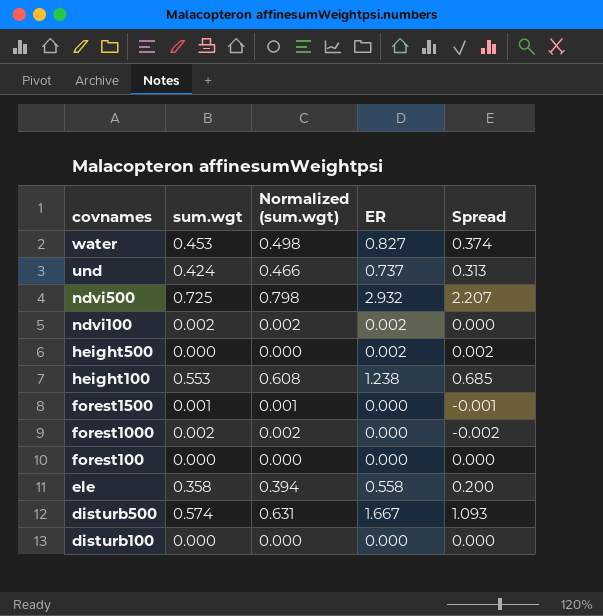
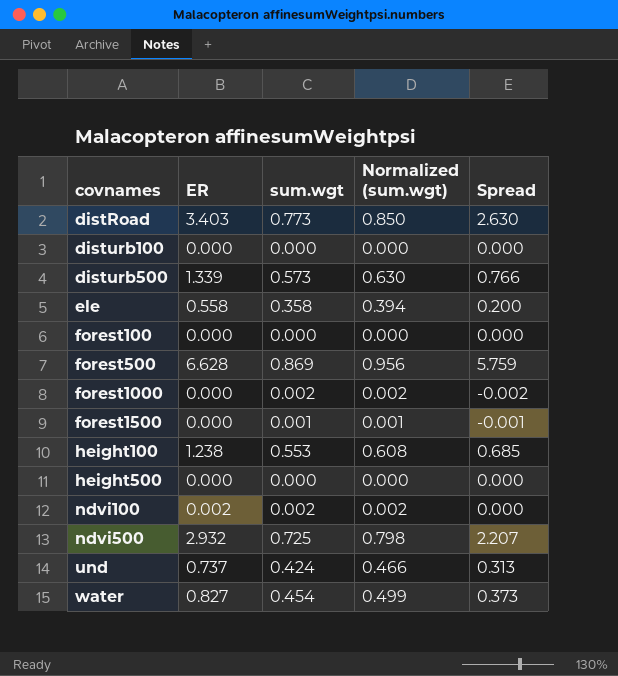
row order: covnames descending -> covnames ascending
column ER | position: 4 -> 2
row distRoad: none -> 3.403 | 0.773 | 0.850 | 2.630
disturb500 | ER: 1.667 -> 1.339
disturb500 | sum.wgt: 0.574 -> 0.573
disturb500 | Normalized (sum.wgt): 0.631 -> 0.630
disturb500 | Spread: 1.093 -> 0.766
row forest500: none -> 6.628 | 0.869 | 0.956 | 5.759
height500 | ER: 0.002 -> 0.000
height500 | Spread: 0.002 -> 0.000
water | sum.wgt: 0.453 -> 0.454
water | Normalized (sum.wgt): 0.498 -> 0.499
water | Spread: 0.374 -> 0.373

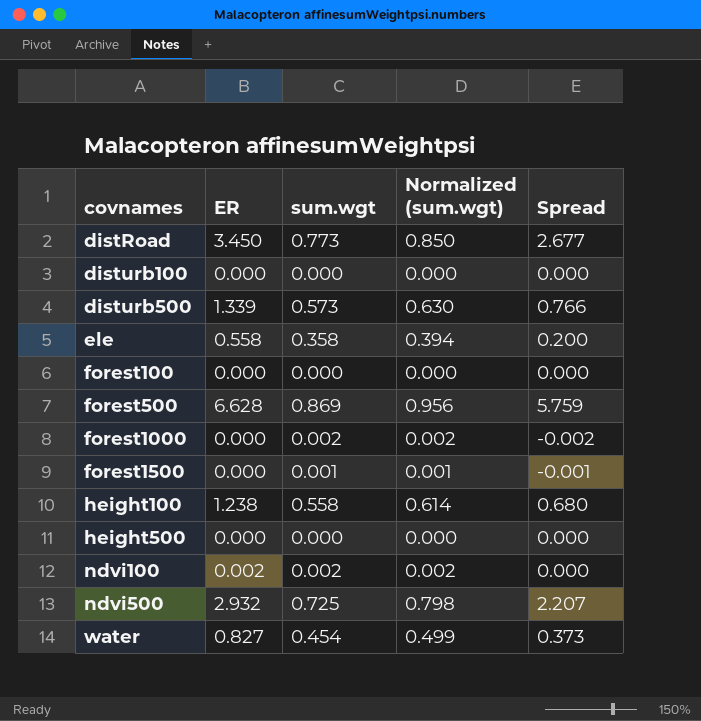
row und: 0.737 | 0.424 | 0.466 | 0.313 -> none
distRoad | ER: 3.403 -> 3.450
distRoad | Spread: 2.630 -> 2.677
height100 | sum.wgt: 0.553 -> 0.558
height100 | Normalized (sum.wgt): 0.608 -> 0.614
height100 | Spread: 0.685 -> 0.680

